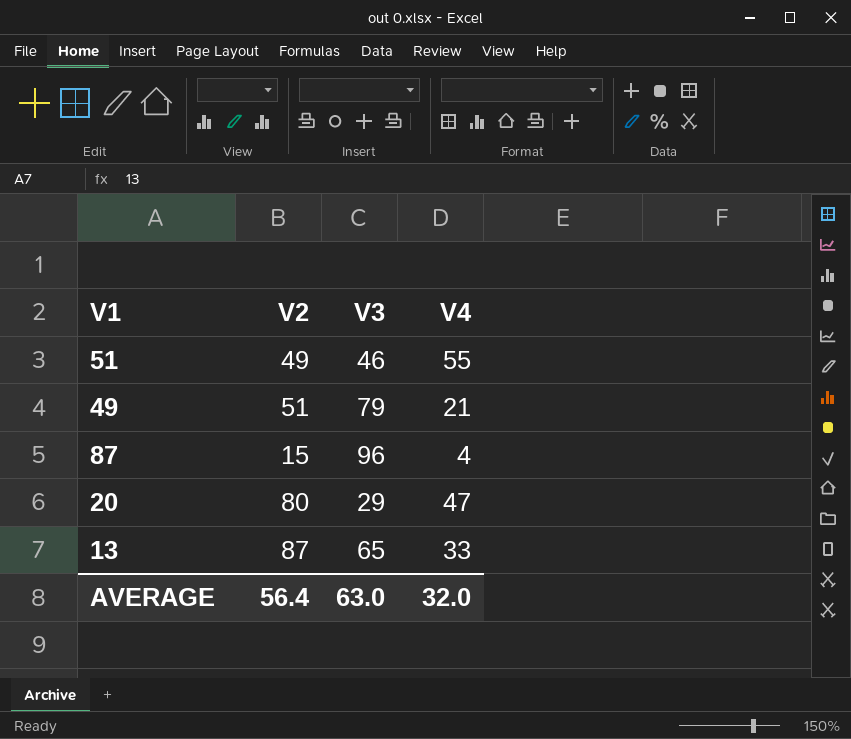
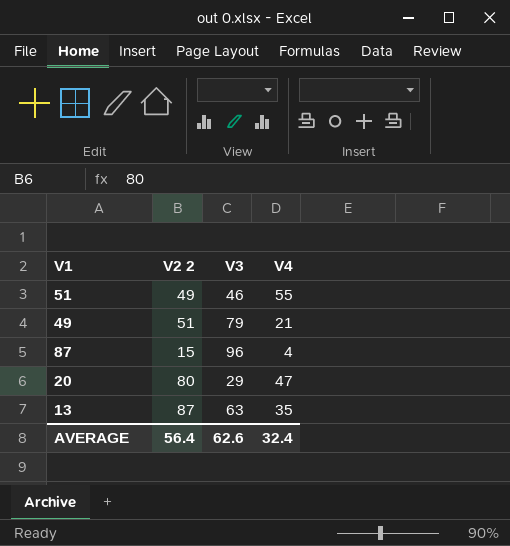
column name: V2 -> V2 2
13 | V3: 65 -> 63
13 | V4: 33 -> 35
AVERAGE | V3: 63.0 -> 62.6
AVERAGE | V4: 32.0 -> 32.4

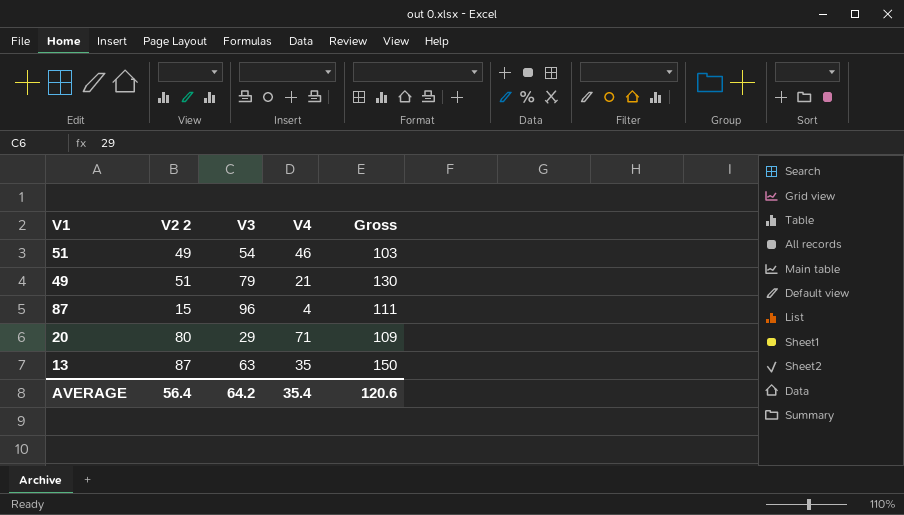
column Gross | formula: none -> [V2 2] + [V3]
51 | V3: 46 -> 54
51 | V4: 55 -> 46
20 | V4: 47 -> 71
AVERAGE | V3: 62.6 -> 64.2
AVERAGE | V4: 32.4 -> 35.4

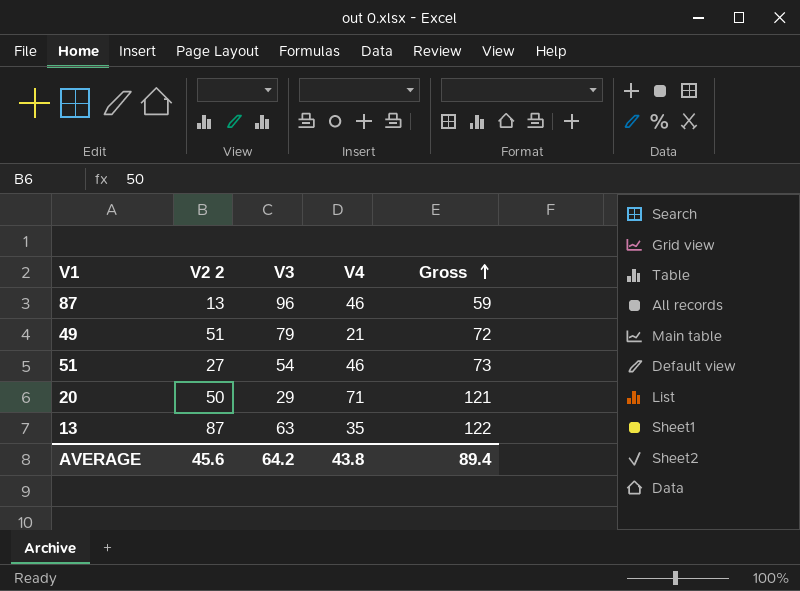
row order: none -> Gross ascending
column Gross | formula: [V2 2] + [V3] -> [V2 2] + [V4]
87 | V2 2: 15 -> 13
87 | V4: 4 -> 46
51 | V2 2: 49 -> 27
20 | V2 2: 80 -> 50
AVERAGE | V2 2: 56.4 -> 45.6
AVERAGE | V4: 35.4 -> 43.8
AVERAGE | Gross: 120.6 -> 89.4

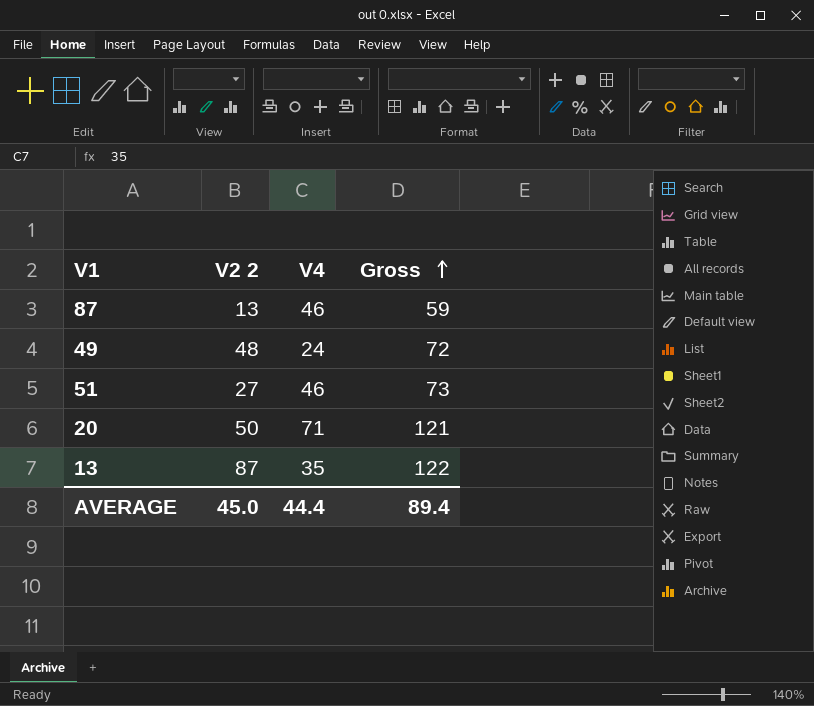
column V3 | position: 3 -> none
49 | V2 2: 51 -> 48
49 | V4: 21 -> 24
AVERAGE | V2 2: 45.6 -> 45.0
AVERAGE | V4: 43.8 -> 44.4

